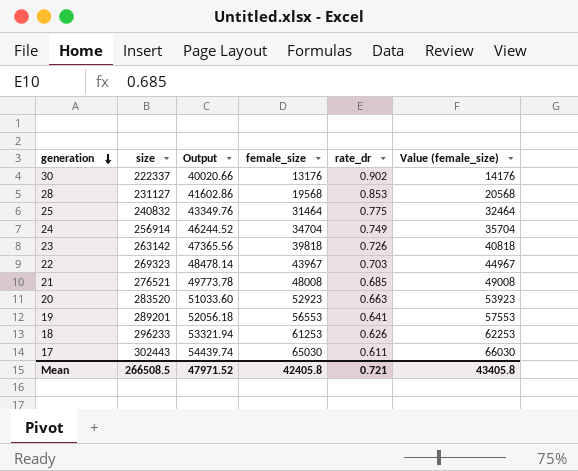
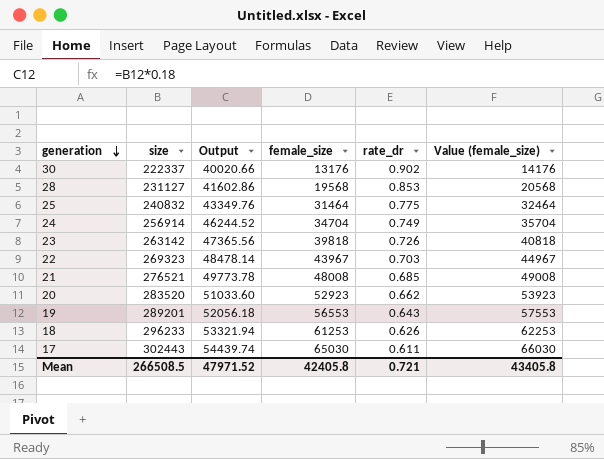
20 | rate_dr: 0.663 -> 0.662
19 | rate_dr: 0.641 -> 0.643

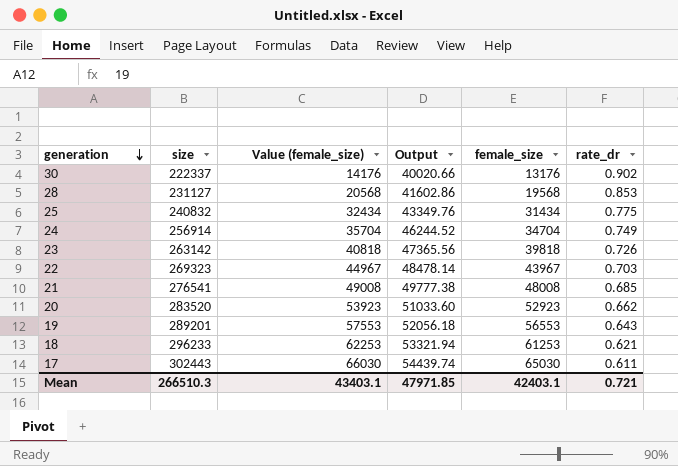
column Value (female_size) | position: 6 -> 3
25 | Value (female_size): 32464 -> 32434
25 | female_size: 31464 -> 31434
21 | size: 276521 -> 276541
21 | Output: 49773.78 -> 49777.38
18 | rate_dr: 0.626 -> 0.621
Mean | size: 266508.5 -> 266510.3
Mean | Value (female_size): 43405.8 -> 43403.1
Mean | Output: 47971.52 -> 47971.85
Mean | female_size: 42405.8 -> 42403.1

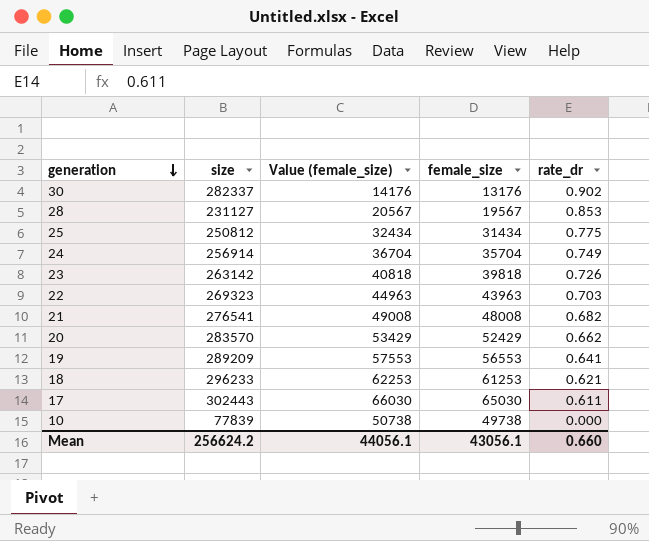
column Output | formula: [size] * 0.18 -> none
30 | size: 222337 -> 282337
28 | Value (female_size): 20568 -> 20567
28 | female_size: 19568 -> 19567
25 | size: 240832 -> 250812
24 | Value (female_size): 35704 -> 36704
24 | female_size: 34704 -> 35704
22 | Value (female_size): 44967 -> 44963
22 | female_size: 43967 -> 43963
21 | rate_dr: 0.685 -> 0.682
20 | size: 283520 -> 283570
20 | Value (female_size): 53923 -> 53429
20 | female_size: 52923 -> 52429
19 | size: 289201 -> 289209
19 | rate_dr: 0.643 -> 0.641
row 10: none -> 77839 | 50738 | 49738 | 0.000
Mean | size: 266510.3 -> 256624.2
Mean | Value (female_size): 43403.1 -> 44056.1
Mean | female_size: 42403.1 -> 43056.1
Mean | rate_dr: 0.721 -> 0.660

